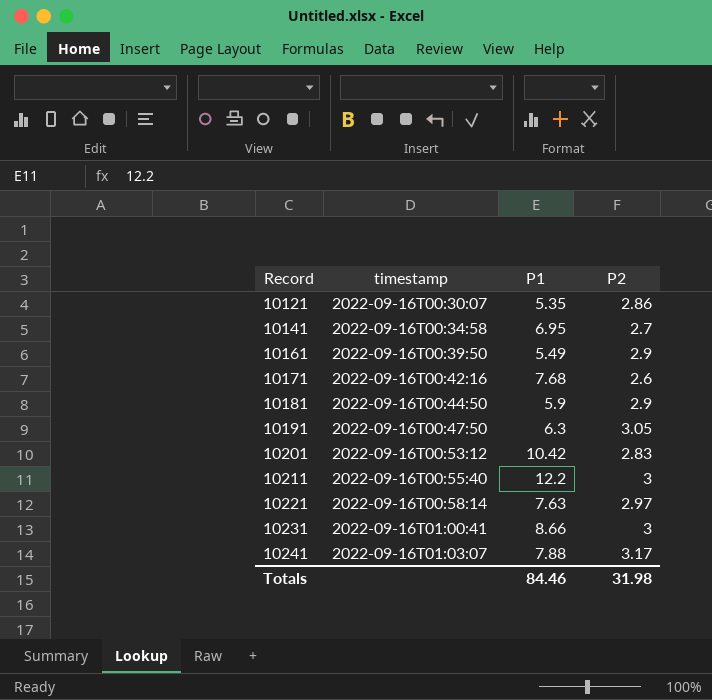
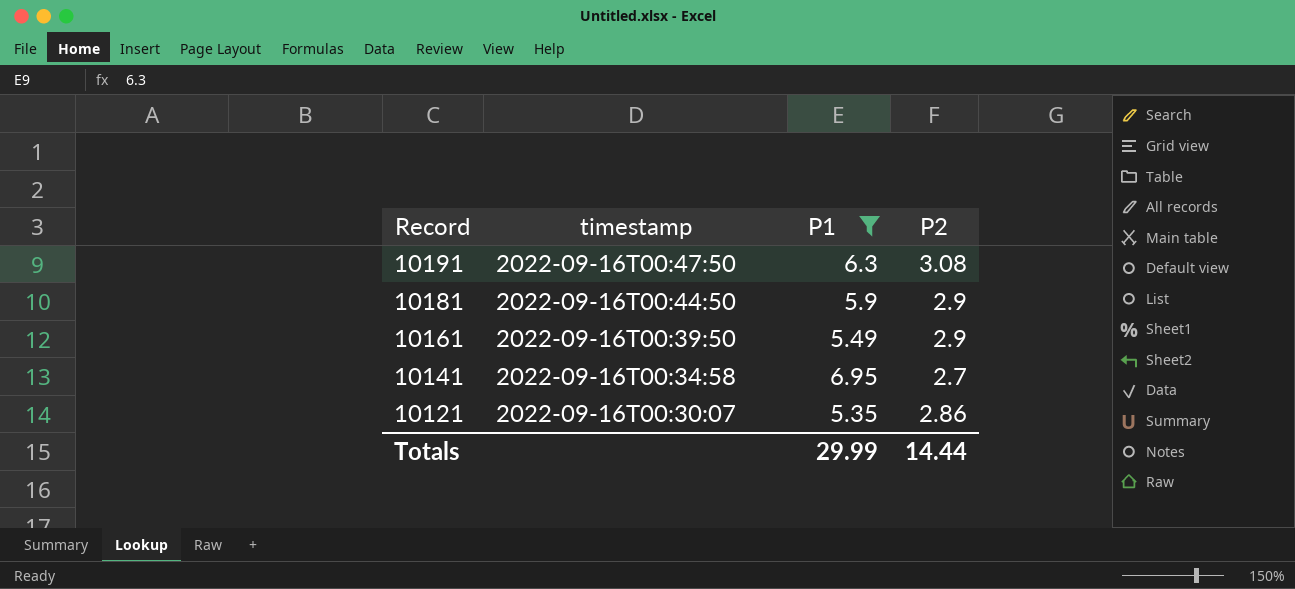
filter: none -> P1 <= 6.95
row order: Record ascending -> Record descending
10191 | P2: 3.05 -> 3.08
Totals | P1: 84.46 -> 29.99
Totals | P2: 31.98 -> 14.44

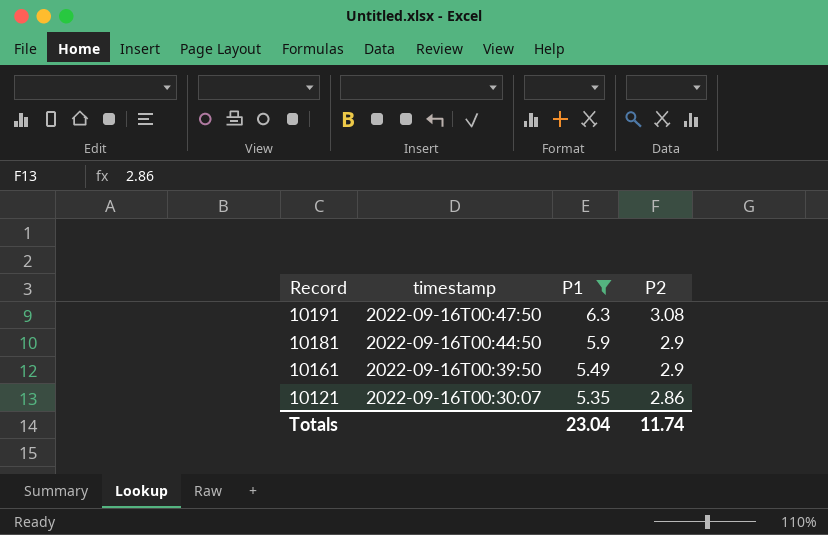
row 10141: 2022-09-16T00:34:58 | 6.95 | 2.7 -> none
Totals | P1: 29.99 -> 23.04
Totals | P2: 14.44 -> 11.74

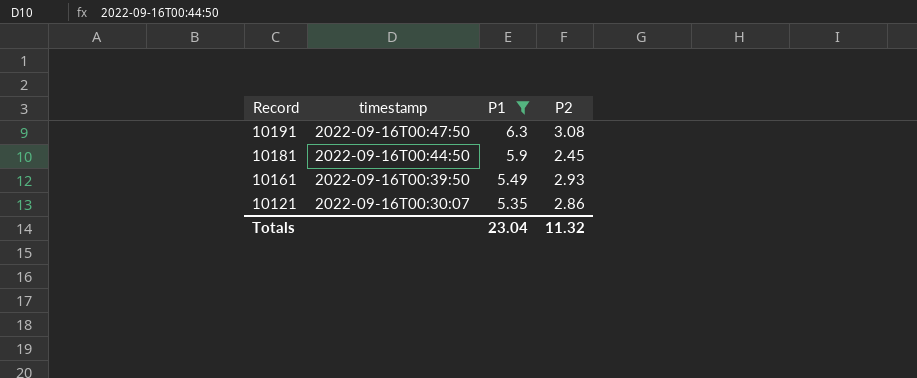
10181 | P2: 2.9 -> 2.45
10161 | P2: 2.9 -> 2.93
Totals | P2: 11.74 -> 11.32

